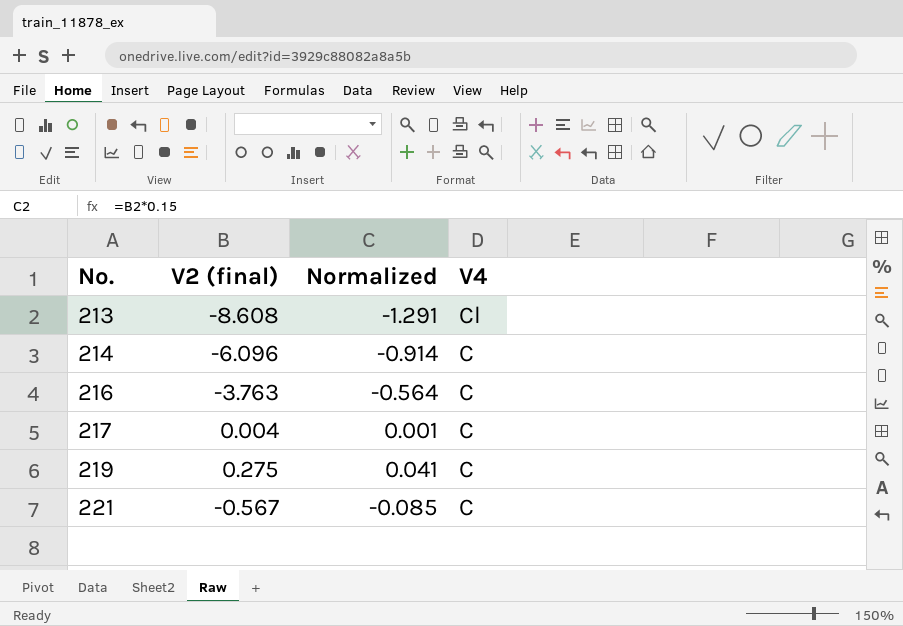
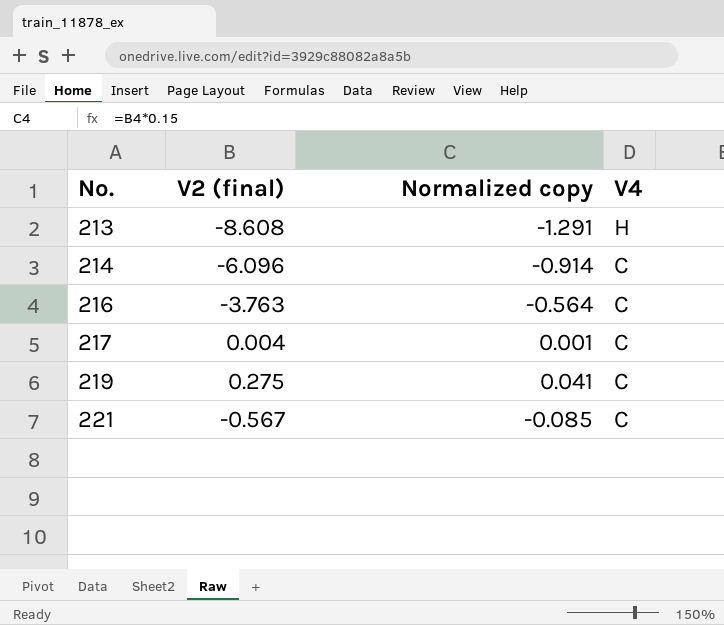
column name: Normalized -> Normalized copy
213 | V4: Cl -> H

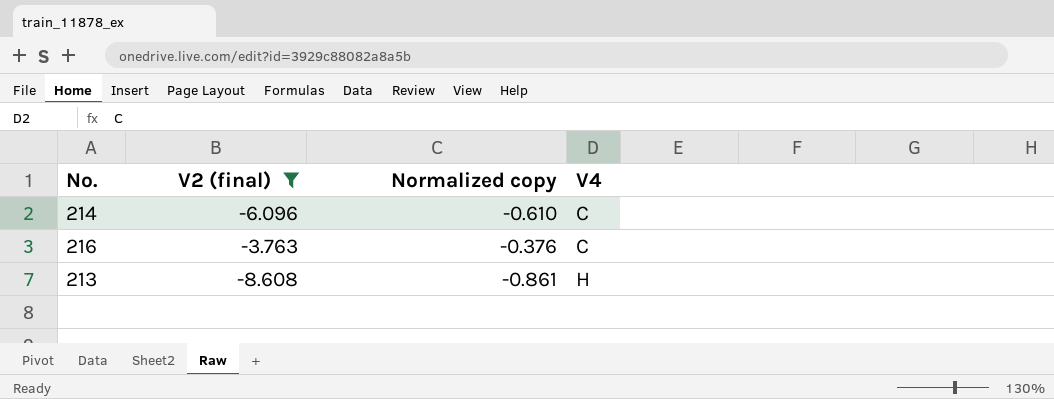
filter: none -> V2 (final) <= -3.763
row order: No. ascending -> V4 ascending
column Normalized copy | formula: [V2 (final)] * 0.15 -> [V2 (final)] * 0.1

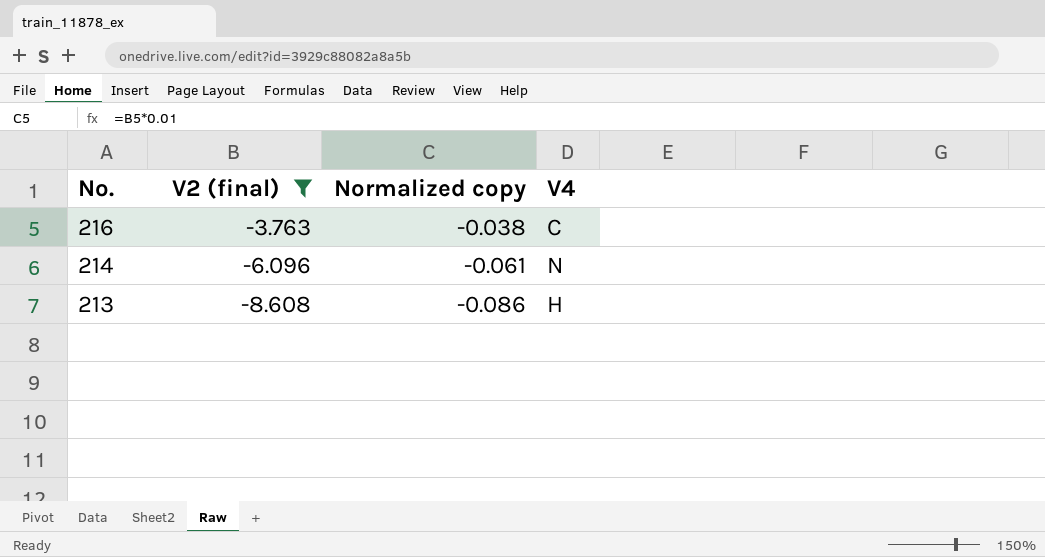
row order: V4 ascending -> No. descending
column Normalized copy | formula: [V2 (final)] * 0.1 -> [V2 (final)] * 0.01
214 | V4: C -> N

